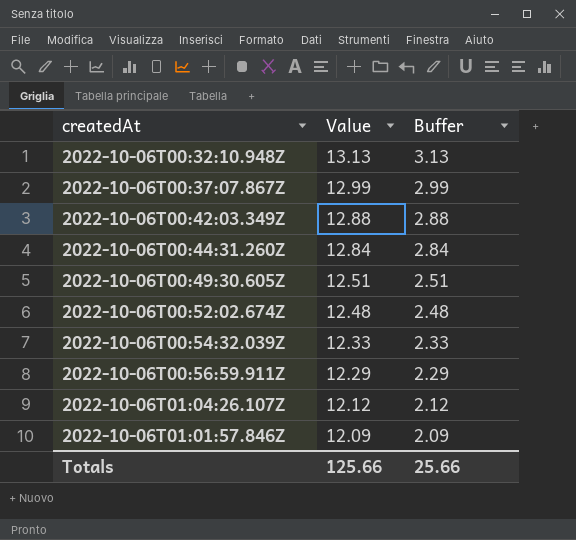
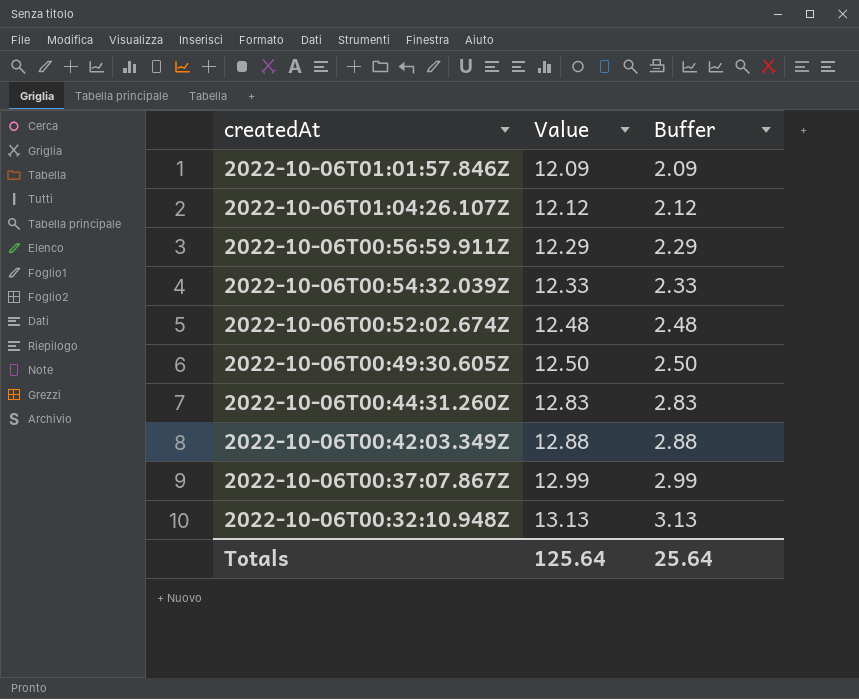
row order: Value descending -> Value ascending
2022-10-06T00:49:30.605Z | Value: 12.51 -> 12.50
2022-10-06T00:49:30.605Z | Buffer: 2.51 -> 2.50
2022-10-06T00:44:31.260Z | Value: 12.84 -> 12.83
2022-10-06T00:44:31.260Z | Buffer: 2.84 -> 2.83
Totals | Value: 125.66 -> 125.64
Totals | Buffer: 25.66 -> 25.64

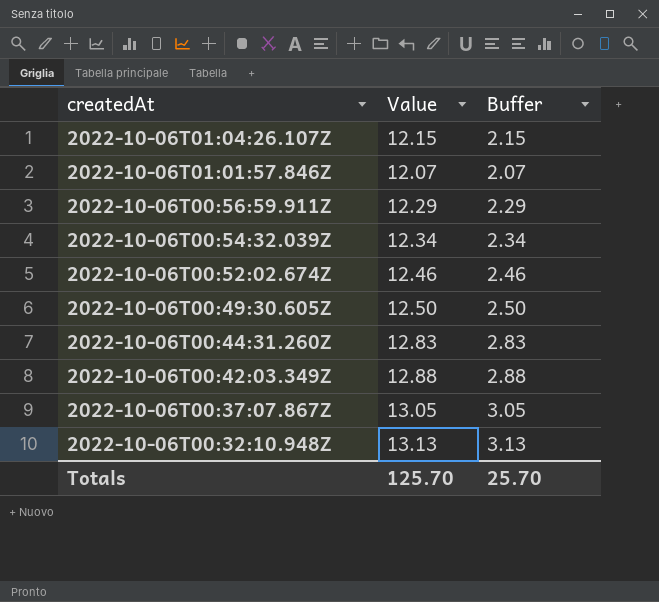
row order: Value ascending -> createdAt descending
2022-10-06T01:04:26.107Z | Value: 12.12 -> 12.15
2022-10-06T01:04:26.107Z | Buffer: 2.12 -> 2.15
2022-10-06T01:01:57.846Z | Value: 12.09 -> 12.07
2022-10-06T01:01:57.846Z | Buffer: 2.09 -> 2.07
2022-10-06T00:54:32.039Z | Value: 12.33 -> 12.34
2022-10-06T00:54:32.039Z | Buffer: 2.33 -> 2.34
2022-10-06T00:52:02.674Z | Value: 12.48 -> 12.46
2022-10-06T00:52:02.674Z | Buffer: 2.48 -> 2.46
2022-10-06T00:37:07.867Z | Value: 12.99 -> 13.05
2022-10-06T00:37:07.867Z | Buffer: 2.99 -> 3.05
Totals | Value: 125.64 -> 125.70
Totals | Buffer: 25.64 -> 25.70

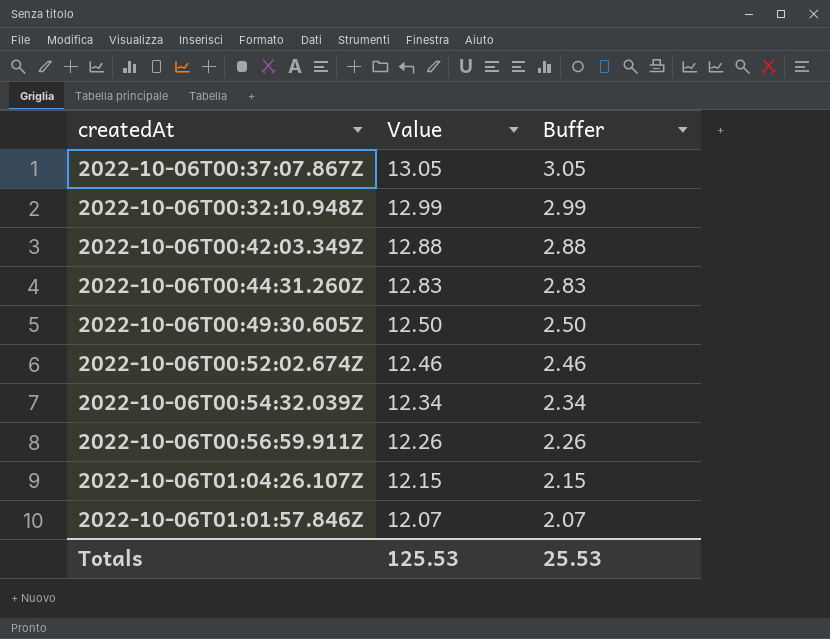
row order: createdAt descending -> Value descending
2022-10-06T00:32:10.948Z | Value: 13.13 -> 12.99
2022-10-06T00:32:10.948Z | Buffer: 3.13 -> 2.99
2022-10-06T00:56:59.911Z | Value: 12.29 -> 12.26
2022-10-06T00:56:59.911Z | Buffer: 2.29 -> 2.26
Totals | Value: 125.70 -> 125.53
Totals | Buffer: 25.70 -> 25.53

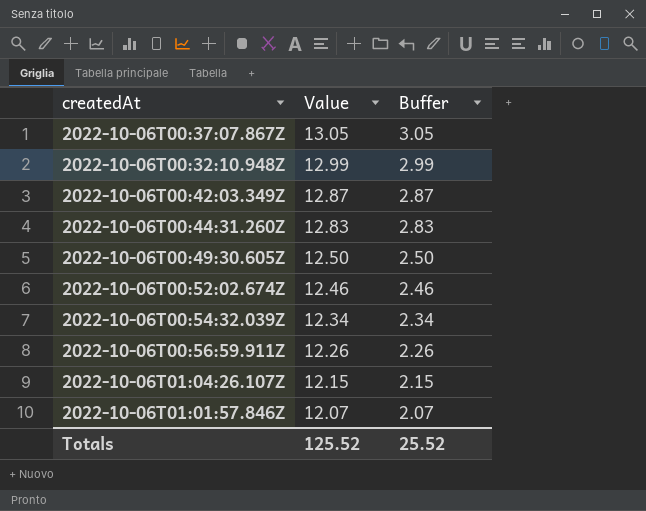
2022-10-06T00:42:03.349Z | Value: 12.88 -> 12.87
2022-10-06T00:42:03.349Z | Buffer: 2.88 -> 2.87
Totals | Value: 125.53 -> 125.52
Totals | Buffer: 25.53 -> 25.52

